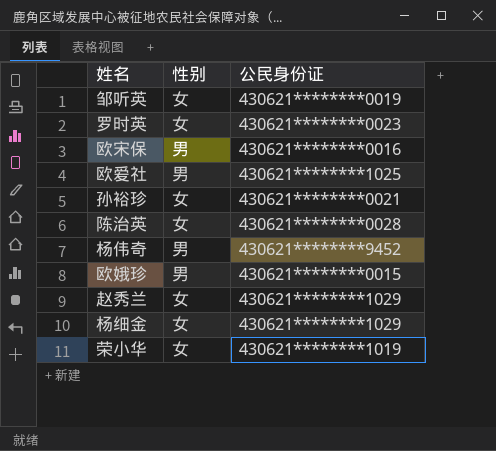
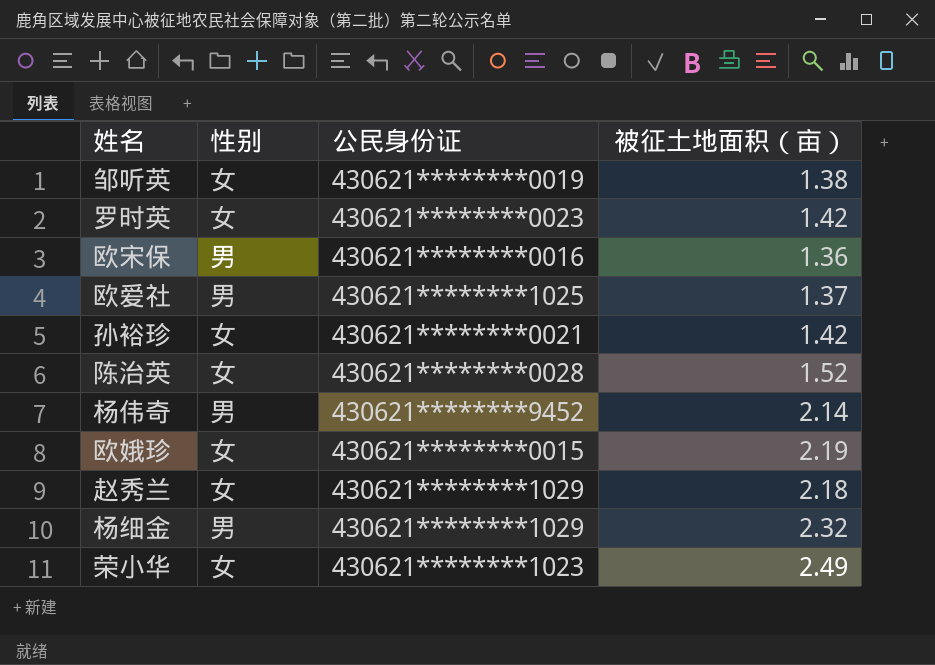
column 被征土地面积（亩） | position: none -> 4
欧娥珍 | 性别: 男 -> 女
杨细金 | 性别: 女 -> 男
荣小华 | 公民身份证: 430621********1019 -> 430621********1023

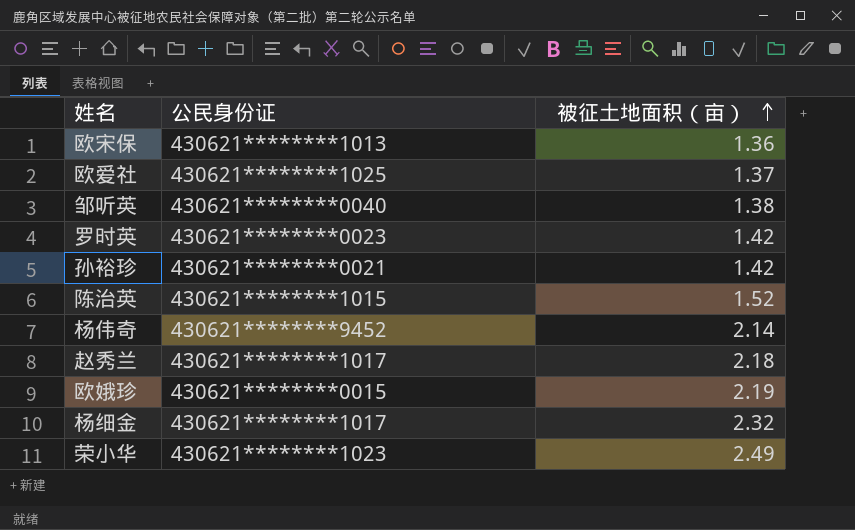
row order: none -> 被征土地面积（亩） ascending
column 性别 | position: 2 -> none
欧宋保 | 公民身份证: 430621********0016 -> 430621********1013
邹听英 | 公民身份证: 430621********0019 -> 430621********0040
陈治英 | 公民身份证: 430621********0028 -> 430621********1015
赵秀兰 | 公民身份证: 430621********1029 -> 430621********1017
杨细金 | 公民身份证: 430621********1029 -> 430621********1017

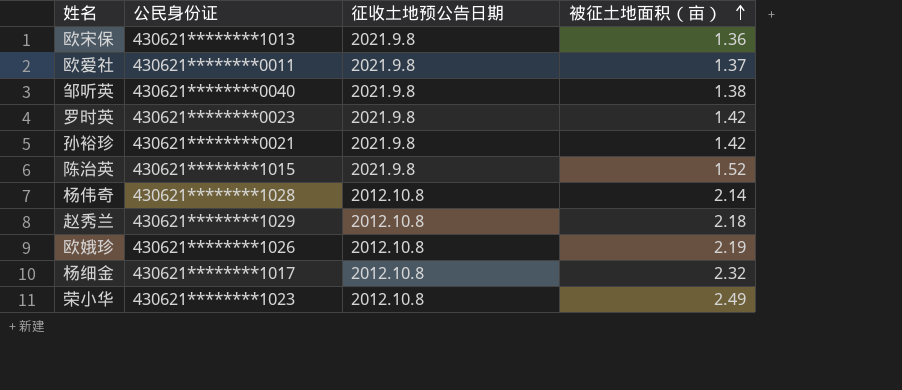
column 征收土地预公告日期 | position: none -> 3
欧爱社 | 公民身份证: 430621********1025 -> 430621********0011
杨伟奇 | 公民身份证: 430621********9452 -> 430621********1028
赵秀兰 | 公民身份证: 430621********1017 -> 430621********1029
欧娥珍 | 公民身份证: 430621********0015 -> 430621********1026

